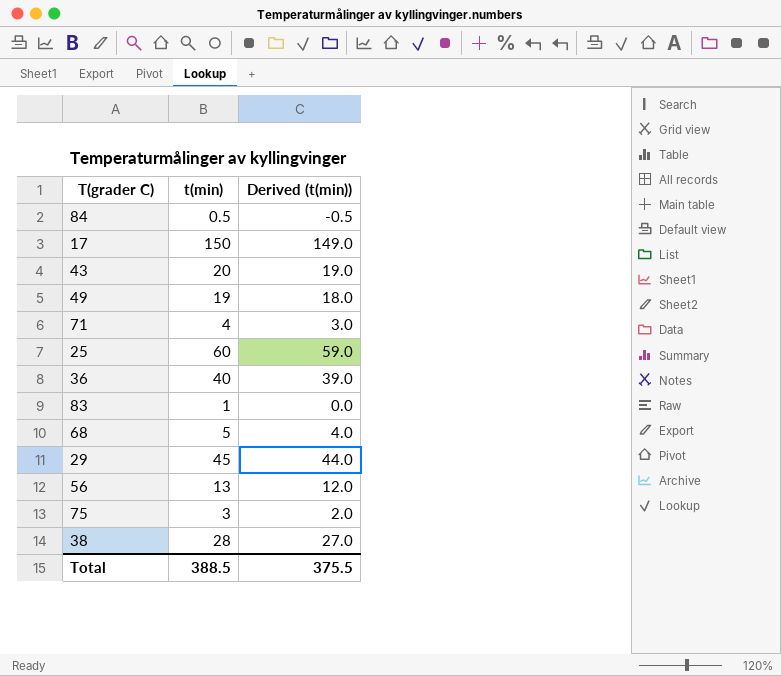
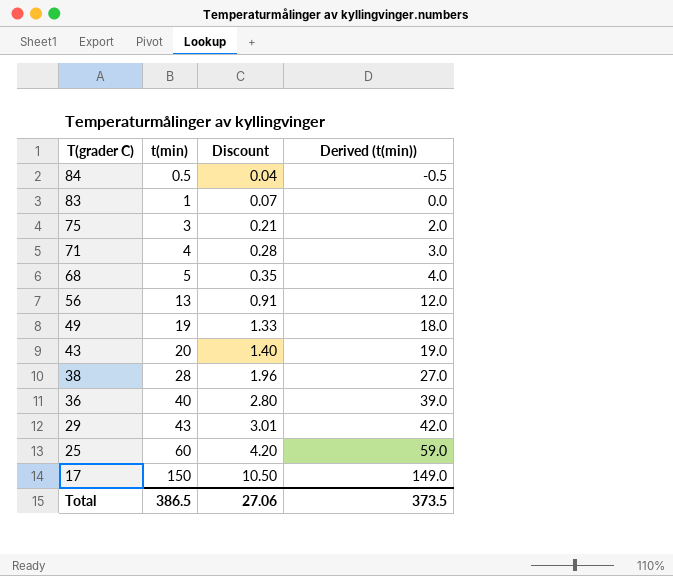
row order: none -> T(grader C) descending
column Discount | formula: none -> [t(min)] * 0.07
29 | t(min): 45 -> 43
29 | Derived (t(min)): 44.0 -> 42.0
Total | t(min): 388.5 -> 386.5
Total | Derived (t(min)): 375.5 -> 373.5

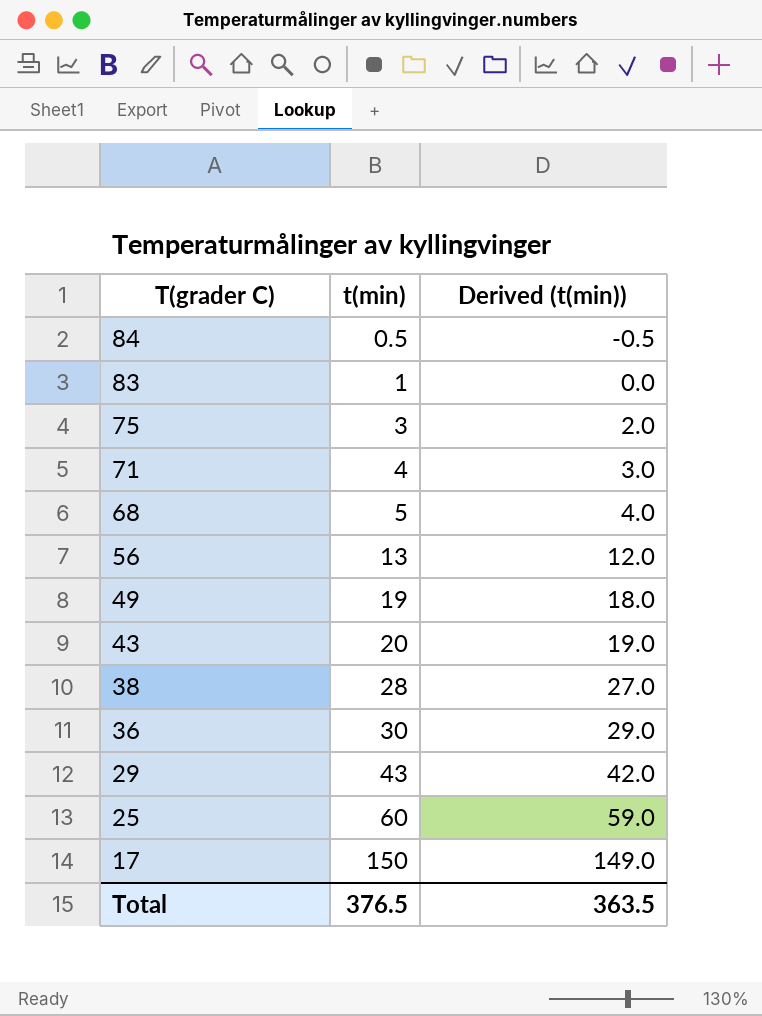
column Discount | formula: [t(min)] * 0.07 -> none
36 | t(min): 40 -> 30
36 | Derived (t(min)): 39.0 -> 29.0
Total | t(min): 386.5 -> 376.5
Total | Derived (t(min)): 373.5 -> 363.5

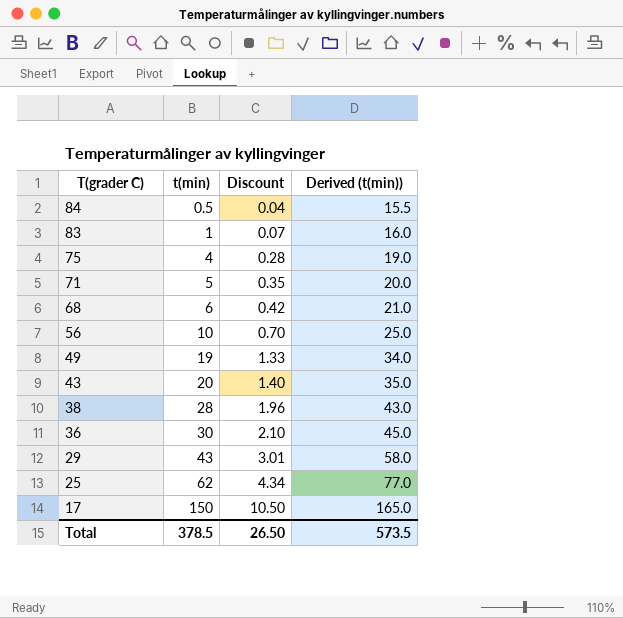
column Discount | formula: none -> [t(min)] * 0.07
column Derived (t(min)) | formula: [t(min)] - 1 -> [t(min)] + 15
75 | t(min): 3 -> 4
71 | t(min): 4 -> 5
68 | t(min): 5 -> 6
56 | t(min): 13 -> 10
25 | t(min): 60 -> 62
Total | t(min): 376.5 -> 378.5
Total | Derived (t(min)): 363.5 -> 573.5

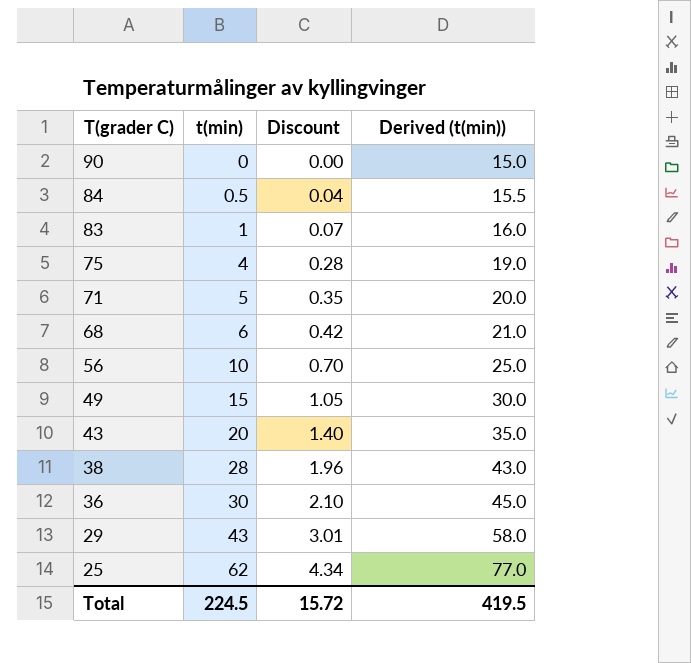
row 17: 150 | 10.50 | 165.0 -> none
row 90: none -> 0 | 0.00 | 15.0
49 | t(min): 19 -> 15
49 | Discount: 1.33 -> 1.05
49 | Derived (t(min)): 34.0 -> 30.0
Total | t(min): 378.5 -> 224.5
Total | Discount: 26.50 -> 15.72
Total | Derived (t(min)): 573.5 -> 419.5

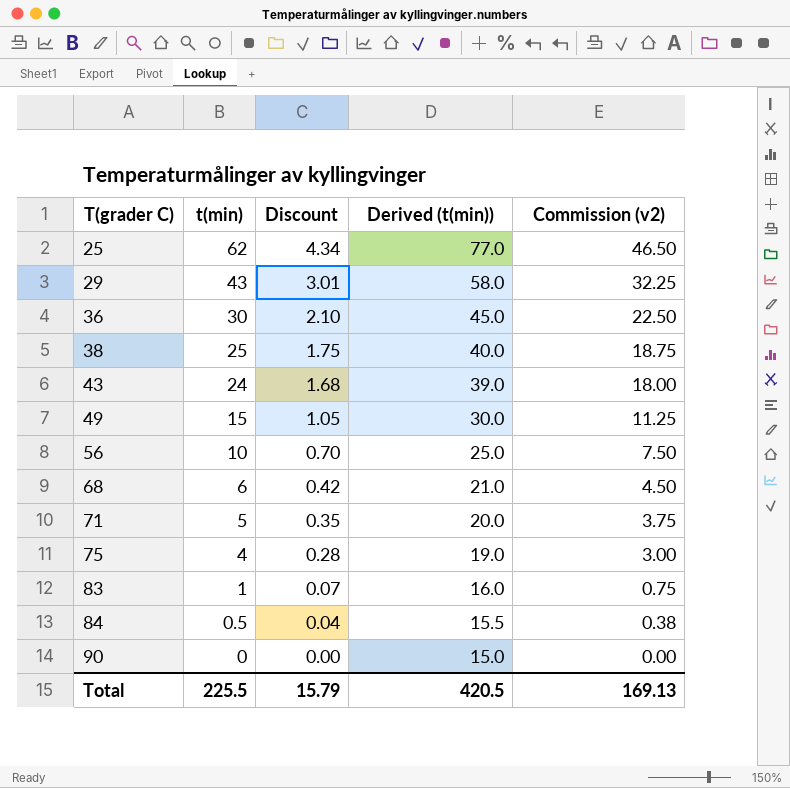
row order: T(grader C) descending -> T(grader C) ascending
column Commission (v2) | formula: none -> [t(min)] * 0.75
38 | t(min): 28 -> 25
38 | Discount: 1.96 -> 1.75
38 | Derived (t(min)): 43.0 -> 40.0
43 | t(min): 20 -> 24
43 | Discount: 1.40 -> 1.68
43 | Derived (t(min)): 35.0 -> 39.0
Total | t(min): 224.5 -> 225.5
Total | Discount: 15.72 -> 15.79
Total | Derived (t(min)): 419.5 -> 420.5

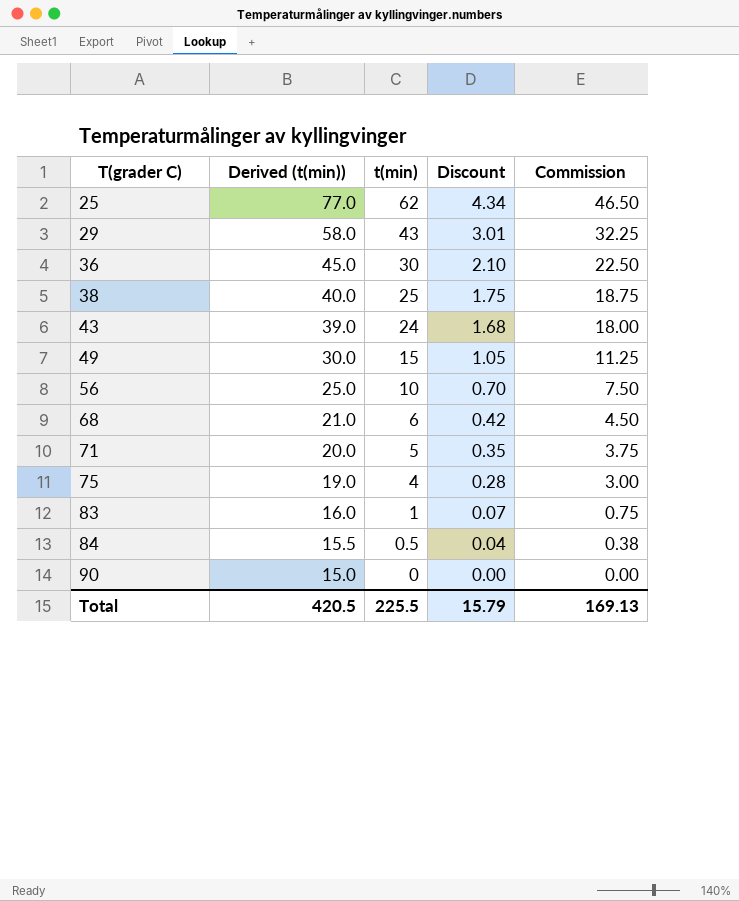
column Derived (t(min)) | position: 4 -> 2
column name: Commission (v2) -> Commission

